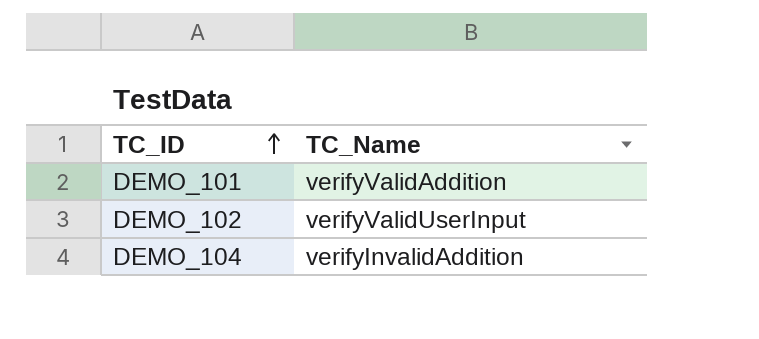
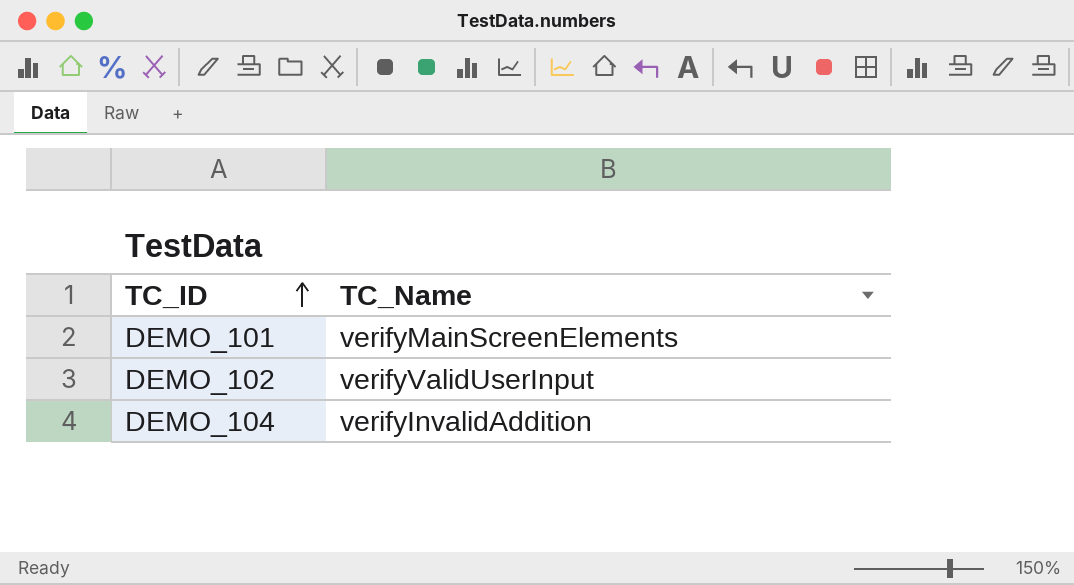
DEMO_101 | TC_Name: verifyValidAddition -> verifyMainScreenElements

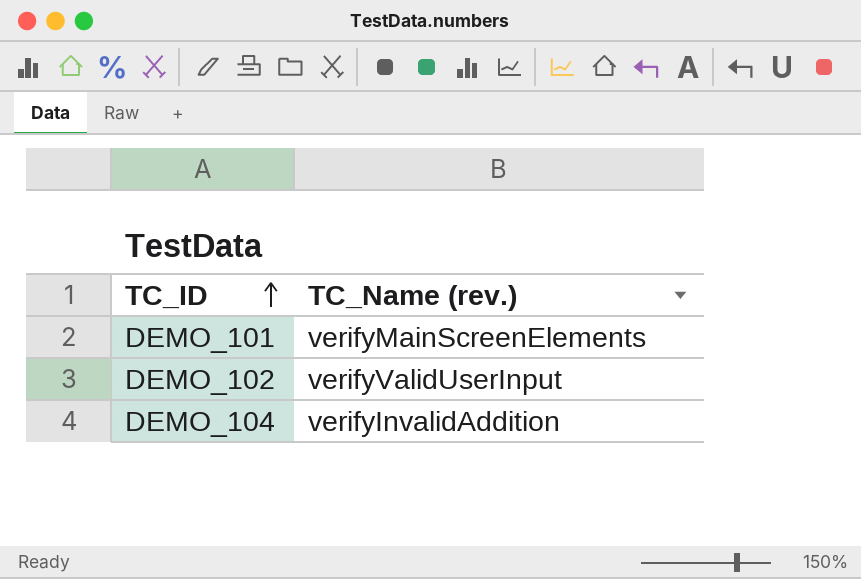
column name: TC_Name -> TC_Name (rev.)

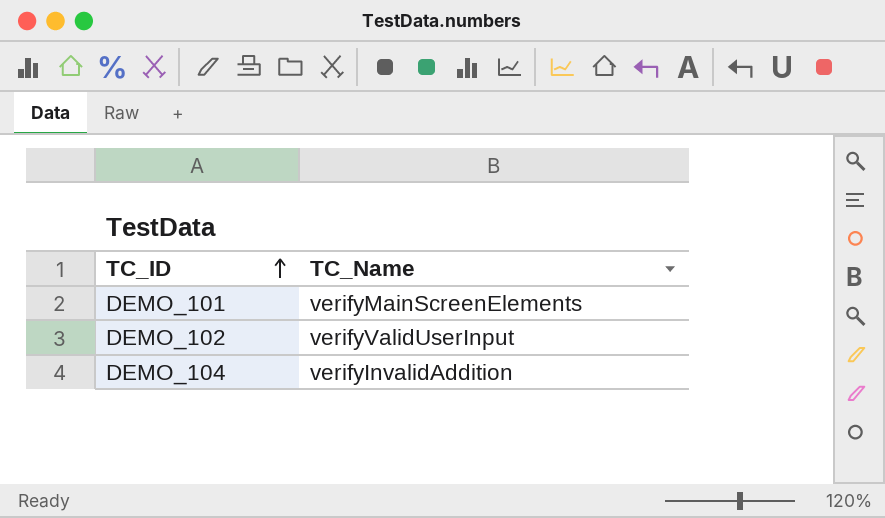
column name: TC_Name (rev.) -> TC_Name

